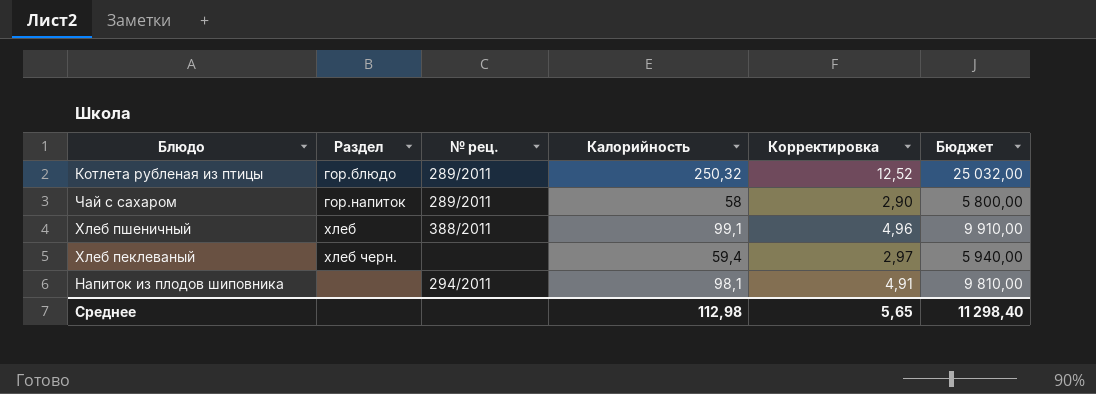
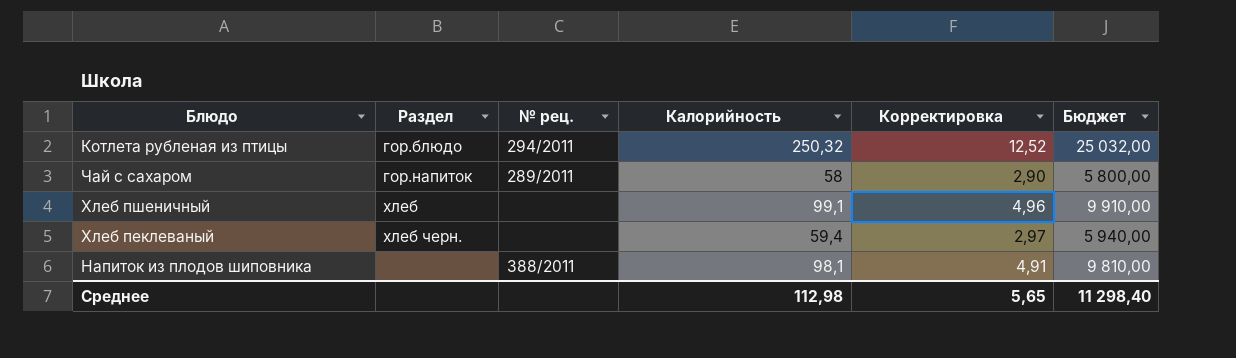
Котлета рубленая из птицы | № рец.: 289/2011 -> 294/2011
Хлеб пшеничный | № рец.: 388/2011 -> none
Напиток из плодов шиповника | № рец.: 294/2011 -> 388/2011

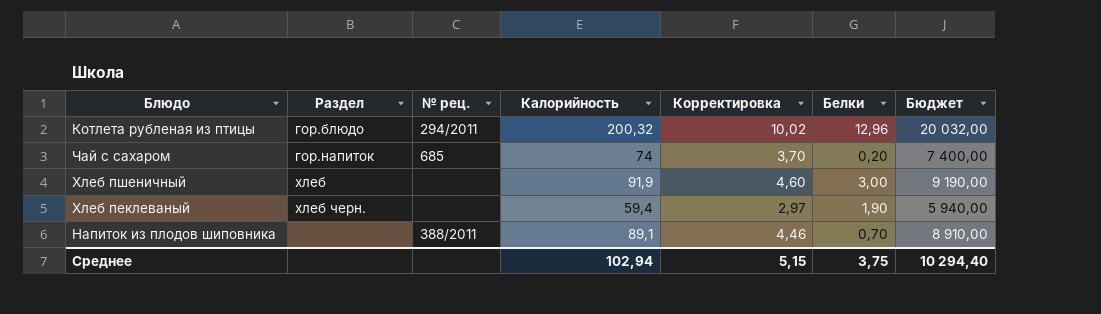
column Белки | position: none -> 6
Котлета рубленая из птицы | Калорийность: 250,32 -> 200,32
Котлета рубленая из птицы | Корректировка: 12,52 -> 10,02
Котлета рубленая из птицы | Бюджет: 25 032,00 -> 20 032,00
Чай с сахаром | № рец.: 289/2011 -> 685
Чай с сахаром | Калорийность: 58 -> 74
Чай с сахаром | Корректировка: 2,90 -> 3,70
Чай с сахаром | Бюджет: 5 800,00 -> 7 400,00
Хлеб пшеничный | Калорийность: 99,1 -> 91,9
Хлеб пшеничный | Корректировка: 4,96 -> 4,60
Хлеб пшеничный | Бюджет: 9 910,00 -> 9 190,00
Напиток из плодов шиповника | Калорийность: 98,1 -> 89,1
Напиток из плодов шиповника | Корректировка: 4,91 -> 4,46
Напиток из плодов шиповника | Бюджет: 9 810,00 -> 8 910,00
Среднее | Калорийность: 112,98 -> 102,94
Среднее | Корректировка: 5,65 -> 5,15
Среднее | Бюджет: 11 298,40 -> 10 294,40

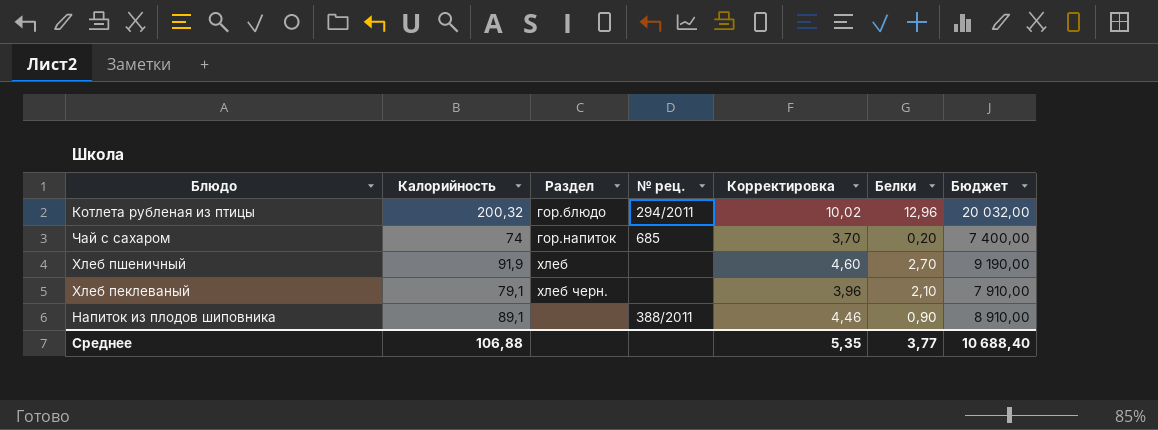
column Калорийность | position: 4 -> 2
Хлеб пшеничный | Белки: 3,00 -> 2,70
Хлеб пеклеваный | Калорийность: 59,4 -> 79,1
Хлеб пеклеваный | Корректировка: 2,97 -> 3,96
Хлеб пеклеваный | Белки: 1,90 -> 2,10
Хлеб пеклеваный | Бюджет: 5 940,00 -> 7 910,00
Напиток из плодов шиповника | Белки: 0,70 -> 0,90
Среднее | Калорийность: 102,94 -> 106,88
Среднее | Корректировка: 5,15 -> 5,35
Среднее | Белки: 3,75 -> 3,77
Среднее | Бюджет: 10 294,40 -> 10 688,40

